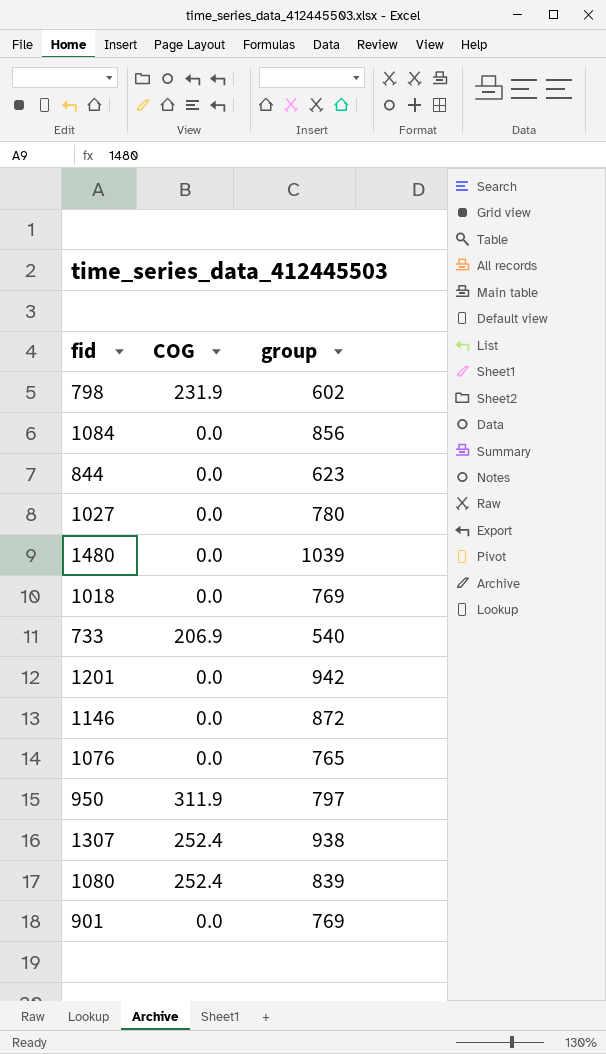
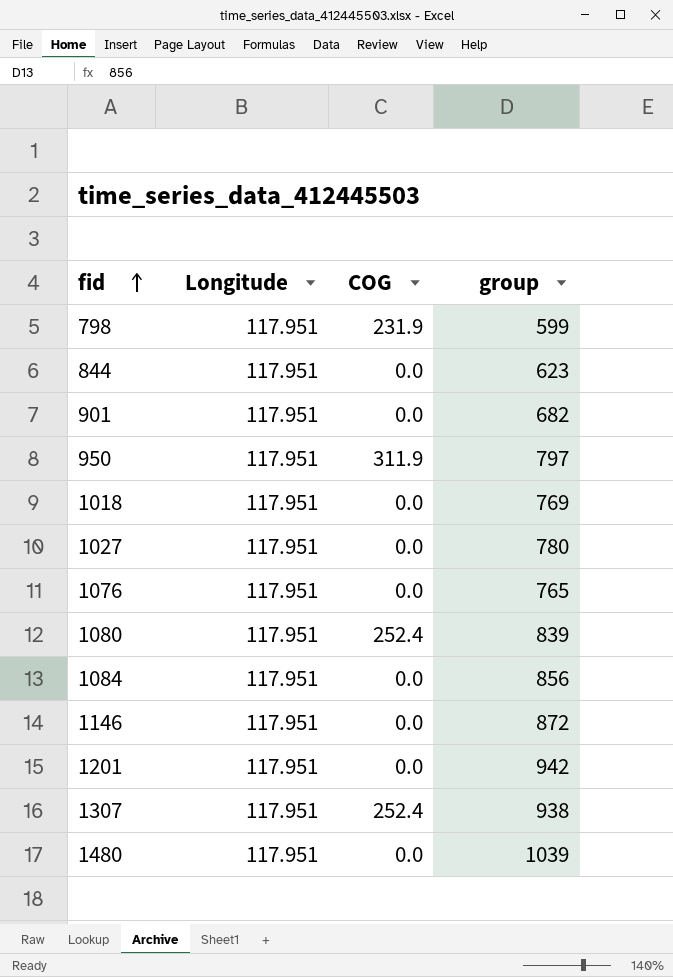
row order: none -> fid ascending
column Longitude | position: none -> 2
row 733: 206.9 | 540 -> none
798 | group: 602 -> 599
901 | group: 769 -> 682

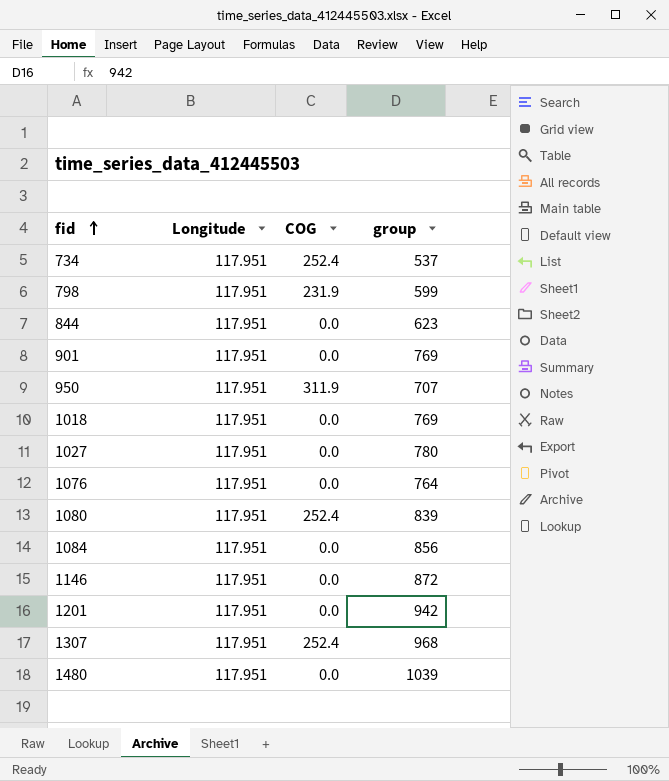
row 734: none -> 117.951 | 252.4 | 537
901 | group: 682 -> 769
950 | group: 797 -> 707
1076 | group: 765 -> 764
1307 | group: 938 -> 968

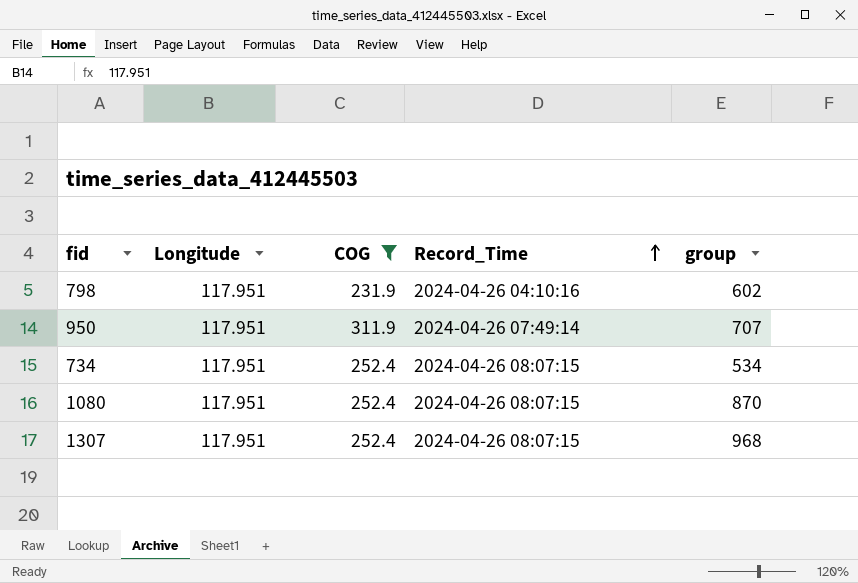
filter: none -> COG != 0.0
row order: fid ascending -> Record_Time ascending
column Record_Time | position: none -> 4
798 | group: 599 -> 602
734 | group: 537 -> 534
1080 | group: 839 -> 870

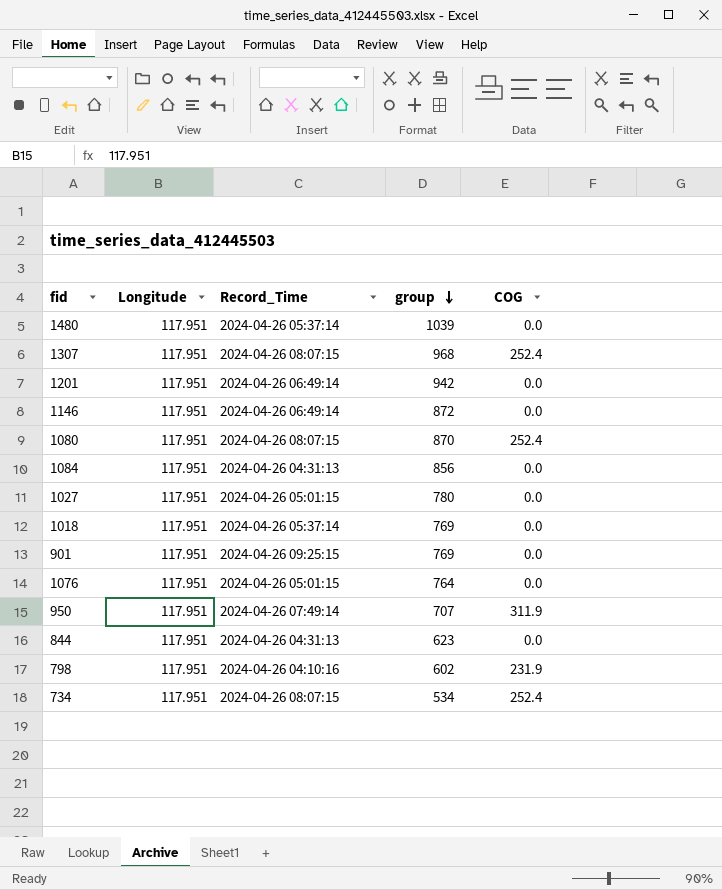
filter: COG != 0.0 -> none
row order: Record_Time ascending -> group descending
column COG | position: 3 -> 5

